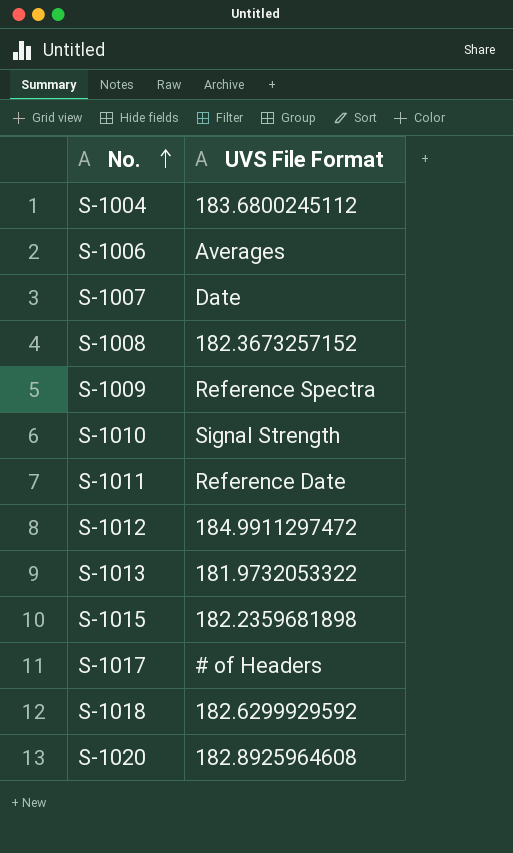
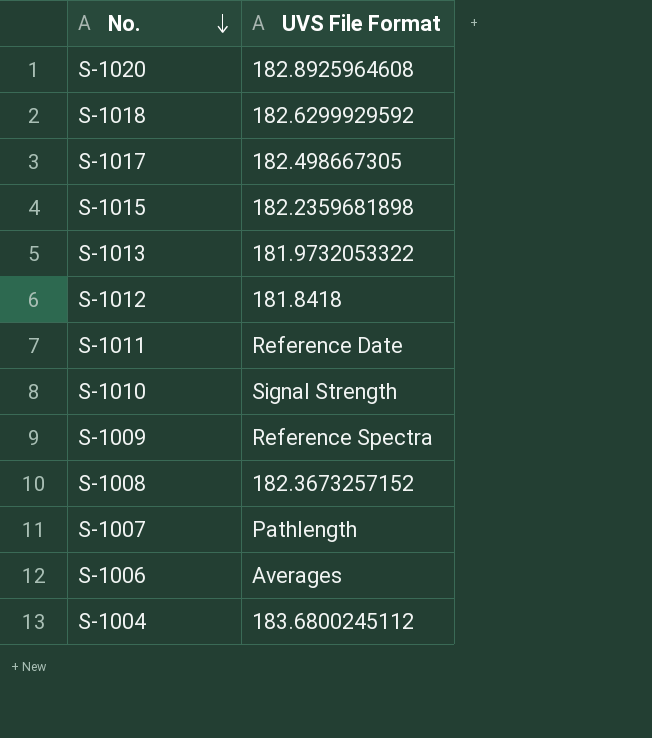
row order: No. ascending -> No. descending
S-1017 | UVS File Format: # of Headers -> 182.498667305
S-1012 | UVS File Format: 184.9911297472 -> 181.8418
S-1007 | UVS File Format: Date -> Pathlength

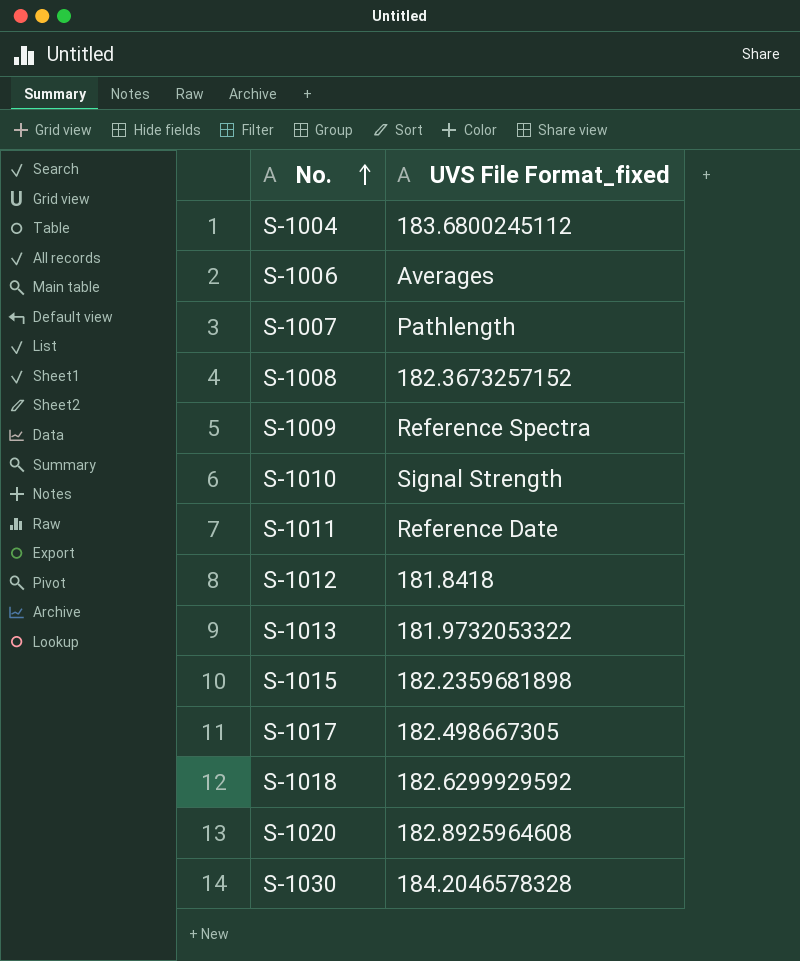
row order: No. descending -> No. ascending
column name: UVS File Format -> UVS File Format_fixed
row S-1030: none -> 184.2046578328

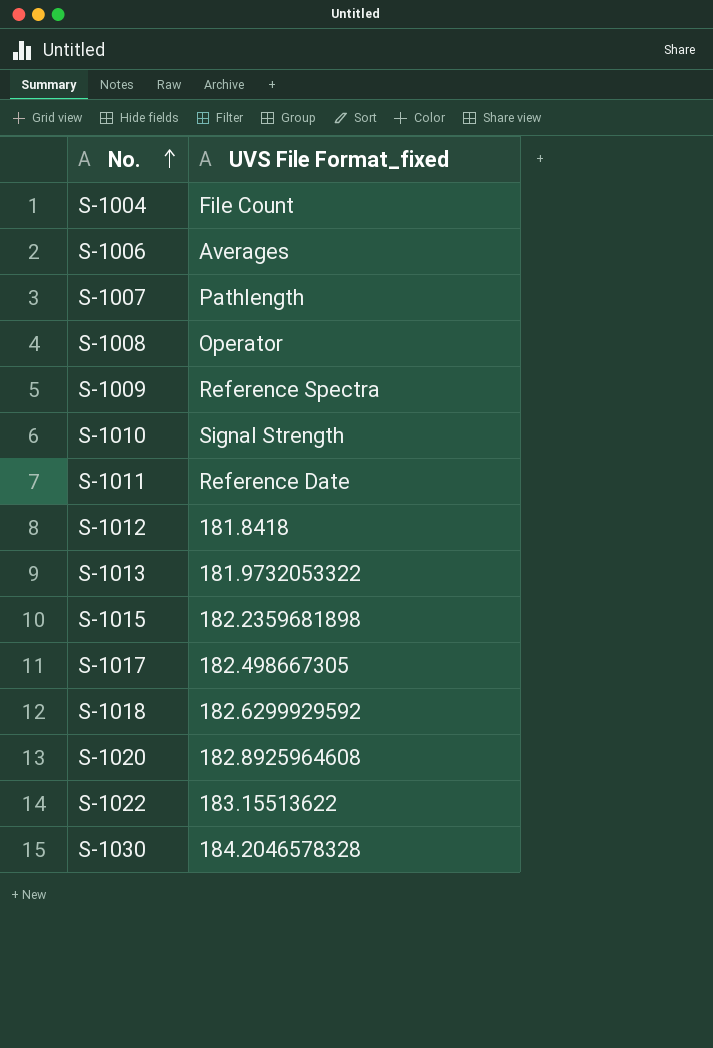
S-1004 | UVS File Format_fixed: 183.6800245112 -> File Count
S-1008 | UVS File Format_fixed: 182.3673257152 -> Operator
row S-1022: none -> 183.15513622

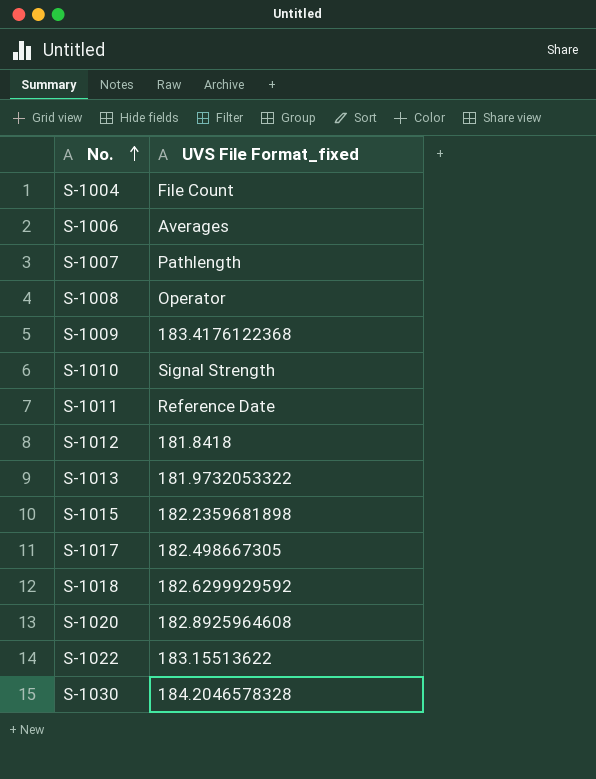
S-1009 | UVS File Format_fixed: Reference Spectra -> 183.4176122368

